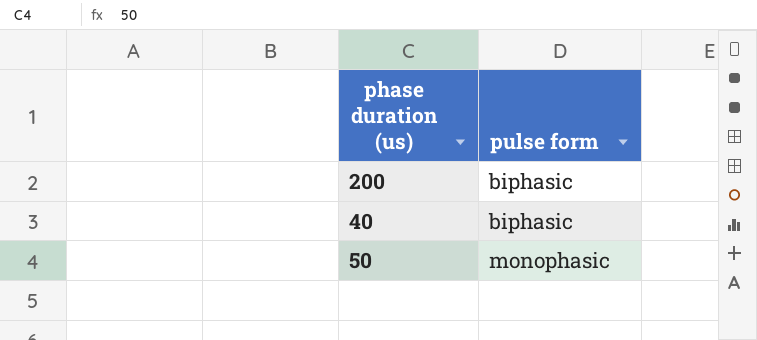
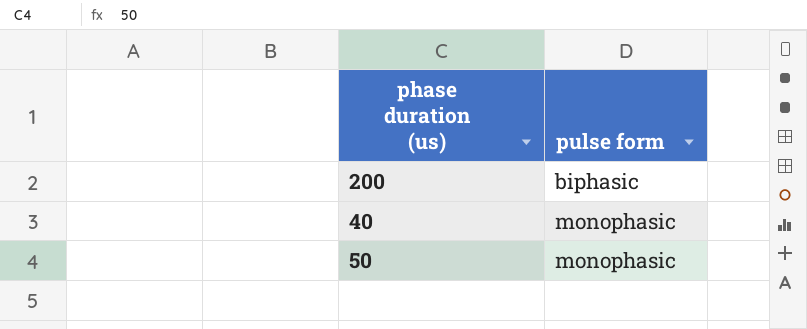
40 | pulse form: biphasic -> monophasic

